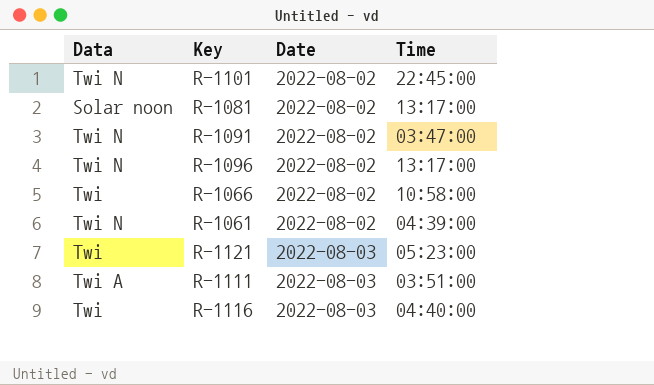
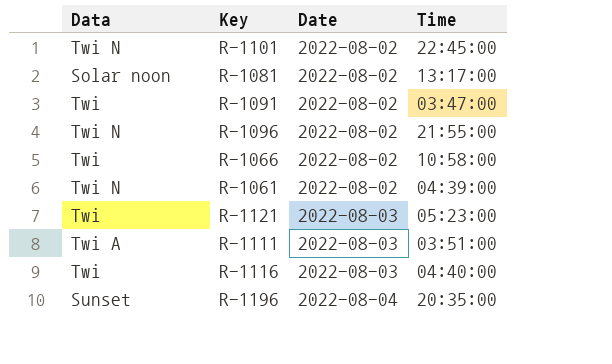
R-1091 | Data: Twi N -> Twi
R-1096 | Time: 13:17:00 -> 21:55:00
row R-1196: none -> Sunset | 2022-08-04 | 20:35:00

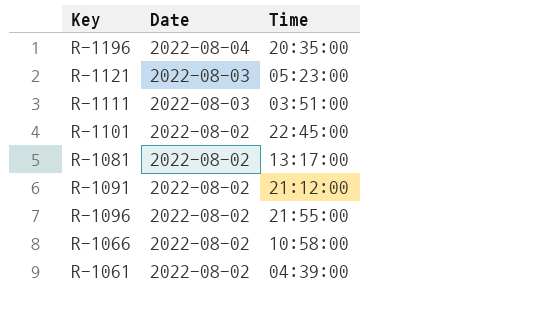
row order: Date ascending -> Date descending
column Data | position: 1 -> none
row R-1116: Twi | 2022-08-03 | 04:40:00 -> none
R-1091 | Time: 03:47:00 -> 21:12:00

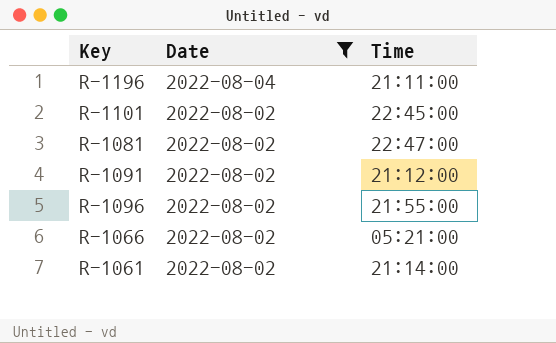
filter: none -> Date != 2022-08-03
R-1196 | Time: 20:35:00 -> 21:11:00
R-1081 | Time: 13:17:00 -> 22:47:00
R-1066 | Time: 10:58:00 -> 05:21:00
R-1061 | Time: 04:39:00 -> 21:14:00

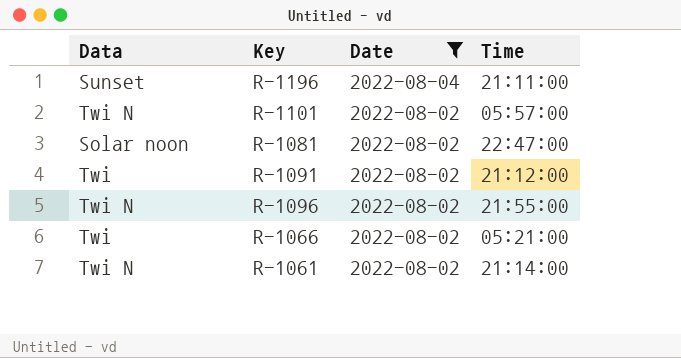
column Data | position: none -> 1
R-1101 | Time: 22:45:00 -> 05:57:00

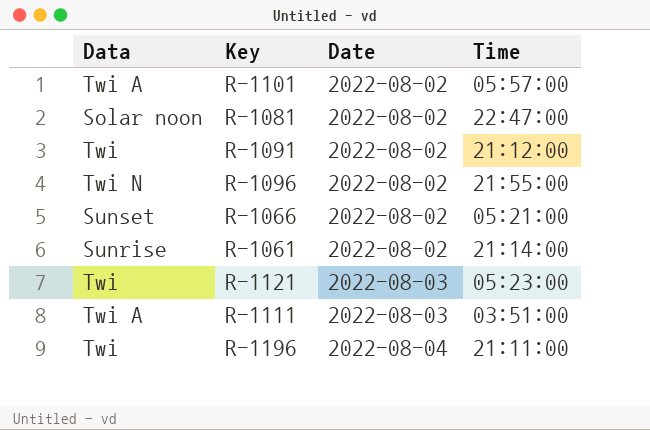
filter: Date != 2022-08-03 -> none
row order: Date descending -> Date ascending
R-1101 | Data: Twi N -> Twi A
R-1066 | Data: Twi -> Sunset
R-1061 | Data: Twi N -> Sunrise
R-1196 | Data: Sunset -> Twi

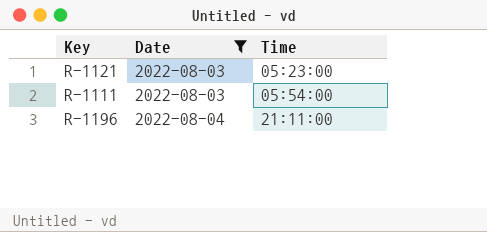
filter: none -> Date != 2022-08-02
column Data | position: 1 -> none
R-1111 | Time: 03:51:00 -> 05:54:00

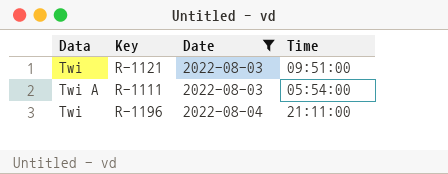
column Data | position: none -> 1
R-1121 | Time: 05:23:00 -> 09:51:00

